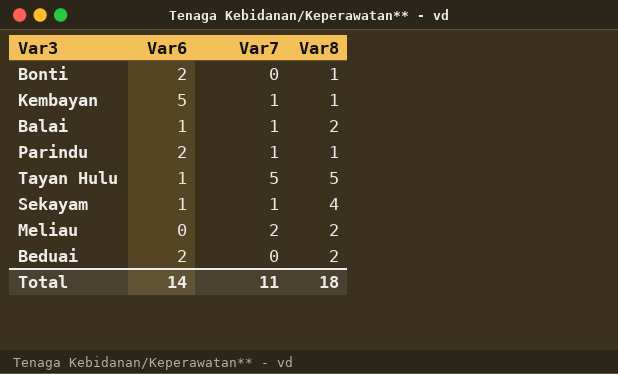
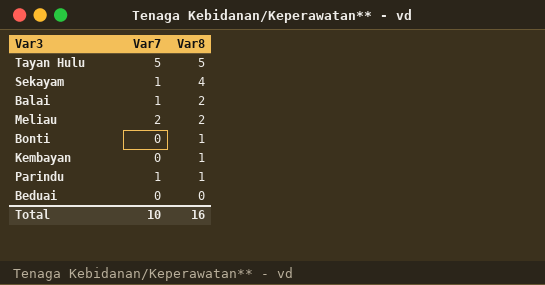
row order: none -> Var8 descending
column Var6 | position: 2 -> none
Kembayan | Var7: 1 -> 0
Beduai | Var8: 2 -> 0
Total | Var7: 11 -> 10
Total | Var8: 18 -> 16

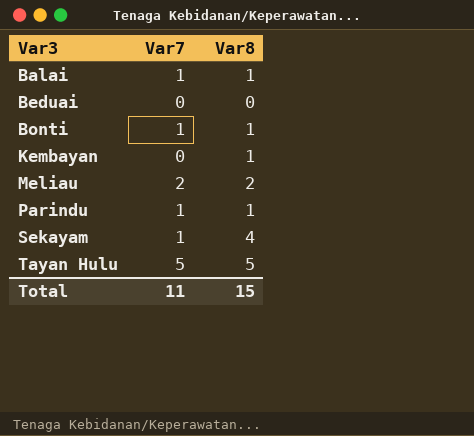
row order: Var8 descending -> Var3 ascending
Balai | Var8: 2 -> 1
Bonti | Var7: 0 -> 1
Total | Var7: 10 -> 11
Total | Var8: 16 -> 15

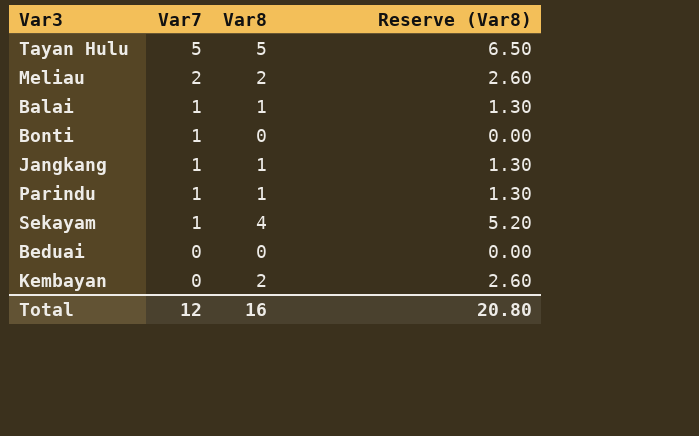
row order: Var3 ascending -> Var7 descending
column Reserve (Var8) | formula: none -> [Var8] * 1.3
Bonti | Var8: 1 -> 0
row Jangkang: none -> 1 | 1 | 1.30
Kembayan | Var8: 1 -> 2
Total | Var7: 11 -> 12
Total | Var8: 15 -> 16

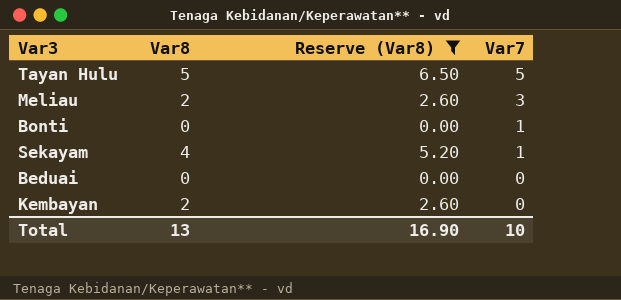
filter: none -> Reserve (Var8) != 1.30
column Var7 | position: 2 -> 4
Meliau | Var7: 2 -> 3
Total | Var8: 16 -> 13
Total | Reserve (Var8): 20.80 -> 16.90
Total | Var7: 12 -> 10

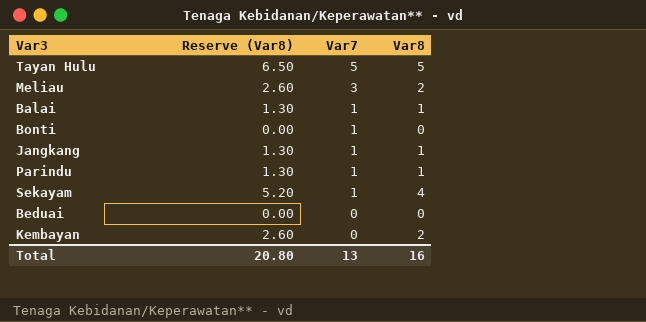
filter: Reserve (Var8) != 1.30 -> none
column Var8 | position: 2 -> 4
Total | Reserve (Var8): 16.90 -> 20.80
Total | Var7: 10 -> 13
Total | Var8: 13 -> 16

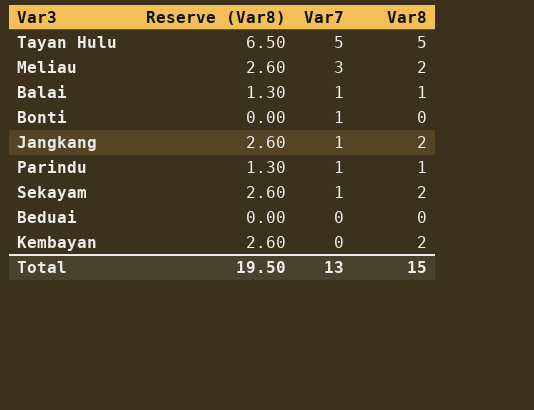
Jangkang | Reserve (Var8): 1.30 -> 2.60
Jangkang | Var8: 1 -> 2
Sekayam | Reserve (Var8): 5.20 -> 2.60
Sekayam | Var8: 4 -> 2
Total | Reserve (Var8): 20.80 -> 19.50
Total | Var8: 16 -> 15

